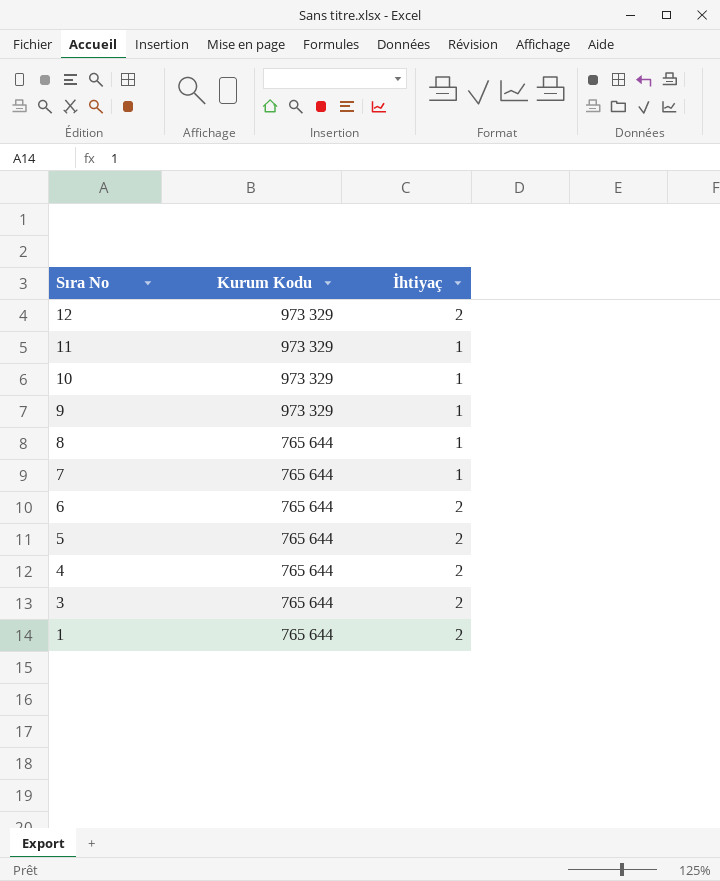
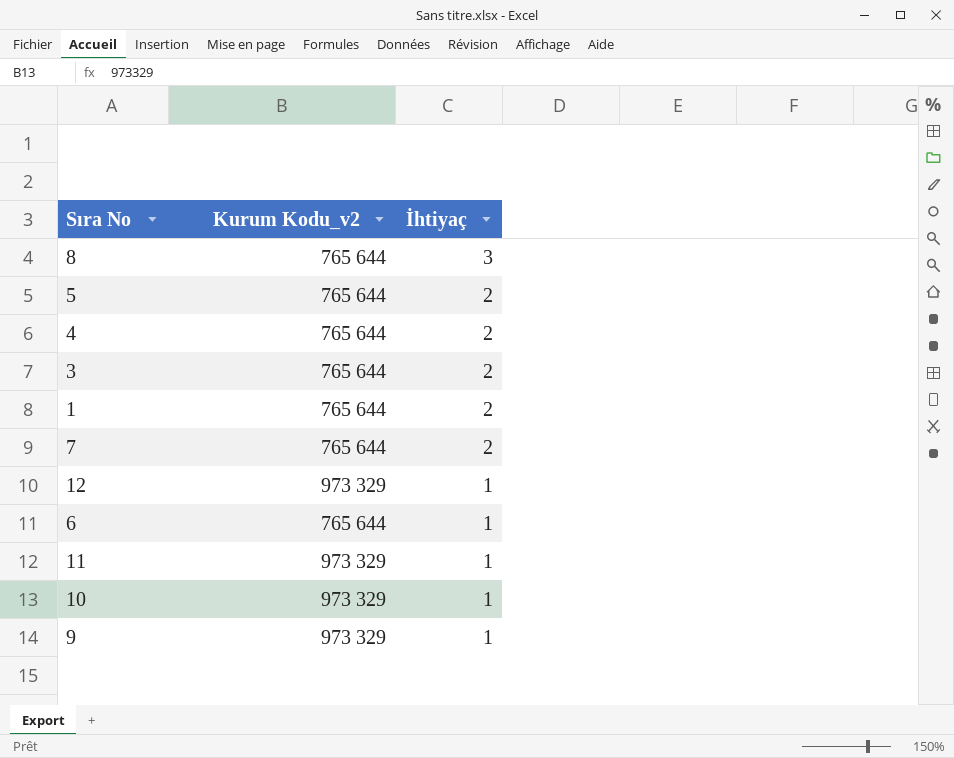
row order: Sıra No descending -> İhtiyaç descending
column name: Kurum Kodu -> Kurum Kodu_v2
8 | İhtiyaç: 1 -> 3
7 | İhtiyaç: 1 -> 2
12 | İhtiyaç: 2 -> 1
6 | İhtiyaç: 2 -> 1

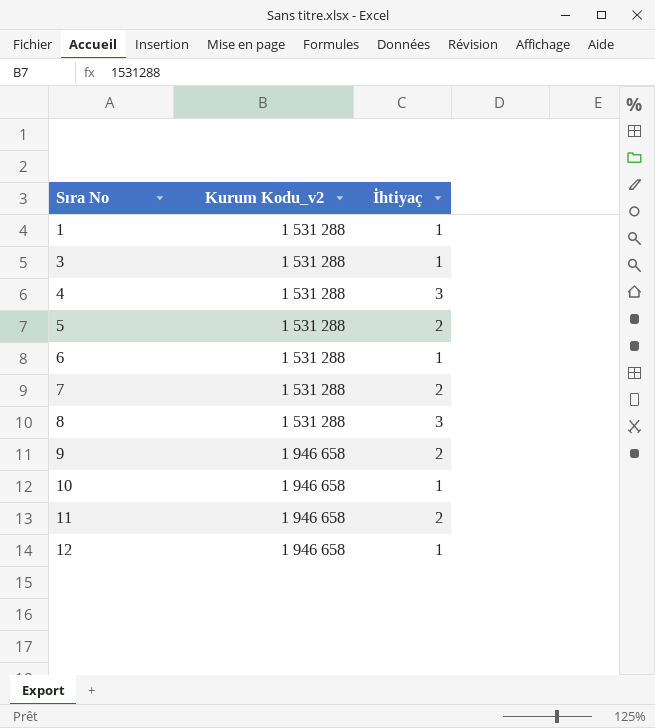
row order: İhtiyaç descending -> Sıra No ascending
1 | Kurum Kodu_v2: 765 644 -> 1 531 288
1 | İhtiyaç: 2 -> 1
3 | Kurum Kodu_v2: 765 644 -> 1 531 288
3 | İhtiyaç: 2 -> 1
4 | Kurum Kodu_v2: 765 644 -> 1 531 288
4 | İhtiyaç: 2 -> 3
5 | Kurum Kodu_v2: 765 644 -> 1 531 288
6 | Kurum Kodu_v2: 765 644 -> 1 531 288
7 | Kurum Kodu_v2: 765 644 -> 1 531 288
8 | Kurum Kodu_v2: 765 644 -> 1 531 288
9 | Kurum Kodu_v2: 973 329 -> 1 946 658
9 | İhtiyaç: 1 -> 2
10 | Kurum Kodu_v2: 973 329 -> 1 946 658
11 | Kurum Kodu_v2: 973 329 -> 1 946 658
11 | İhtiyaç: 1 -> 2
12 | Kurum Kodu_v2: 973 329 -> 1 946 658

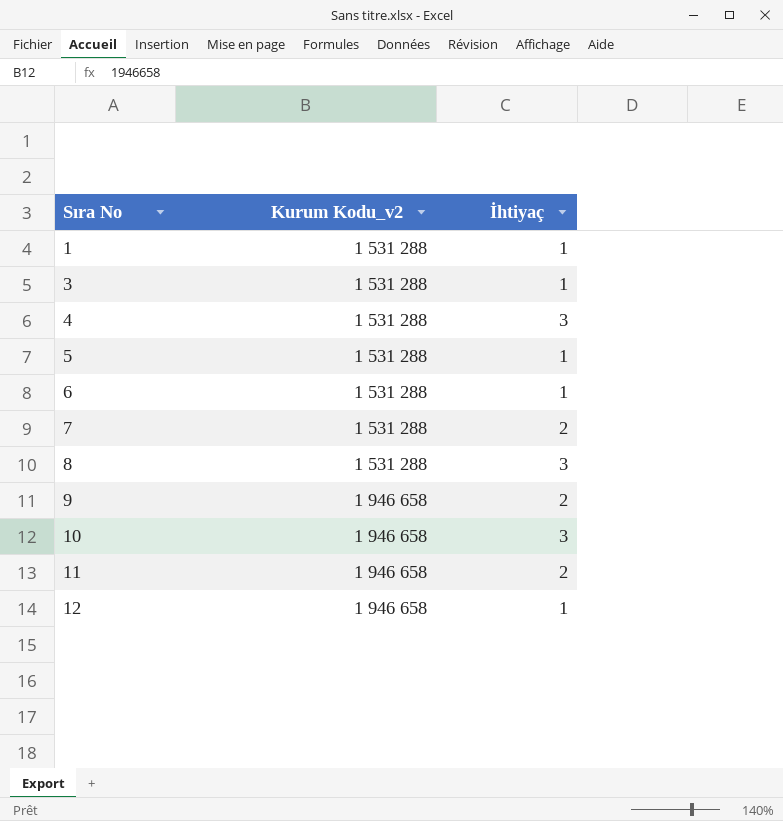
5 | İhtiyaç: 2 -> 1
10 | İhtiyaç: 1 -> 3

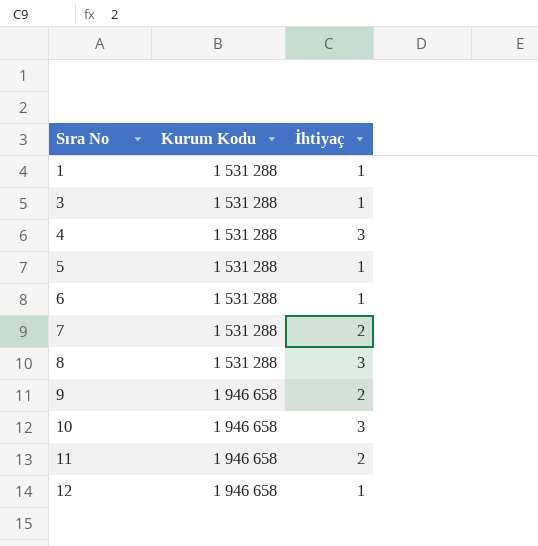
column name: Kurum Kodu_v2 -> Kurum Kodu

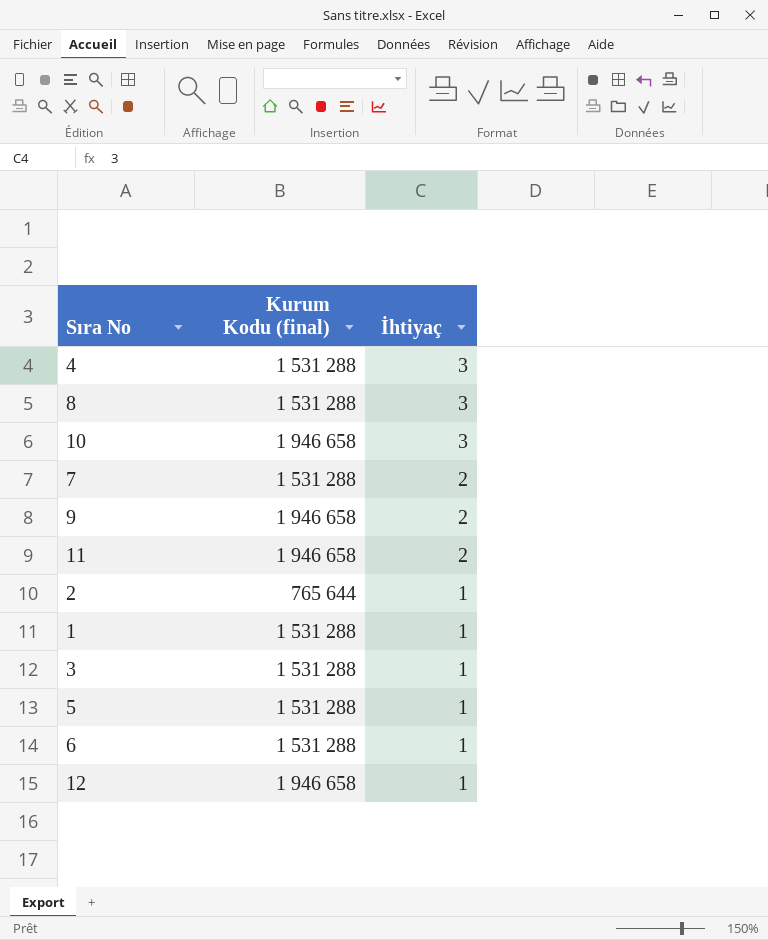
row order: Sıra No ascending -> İhtiyaç descending
column name: Kurum Kodu -> Kurum Kodu (final)
row 2: none -> 765 644 | 1

